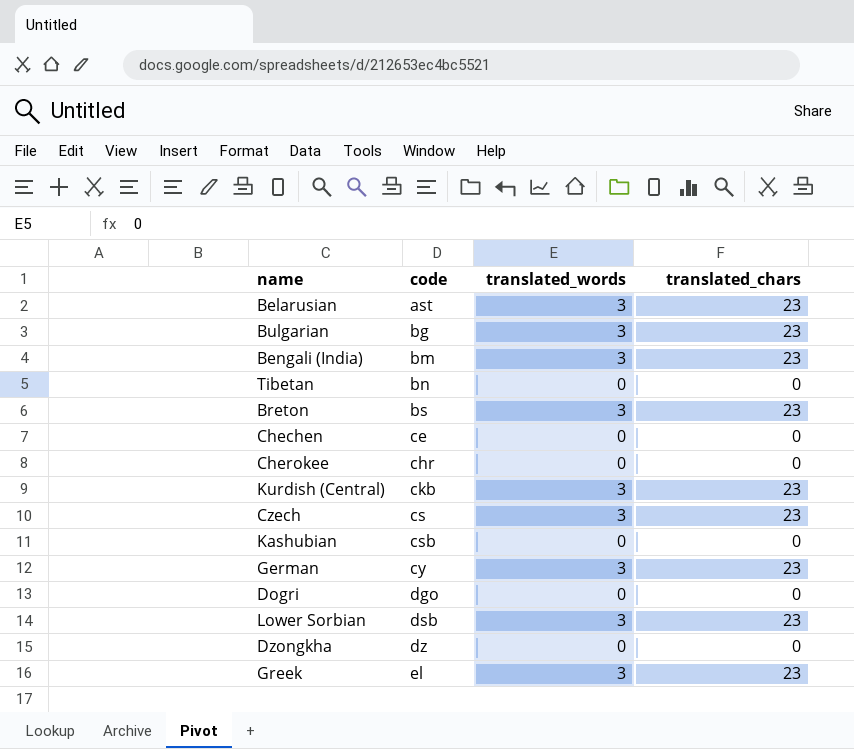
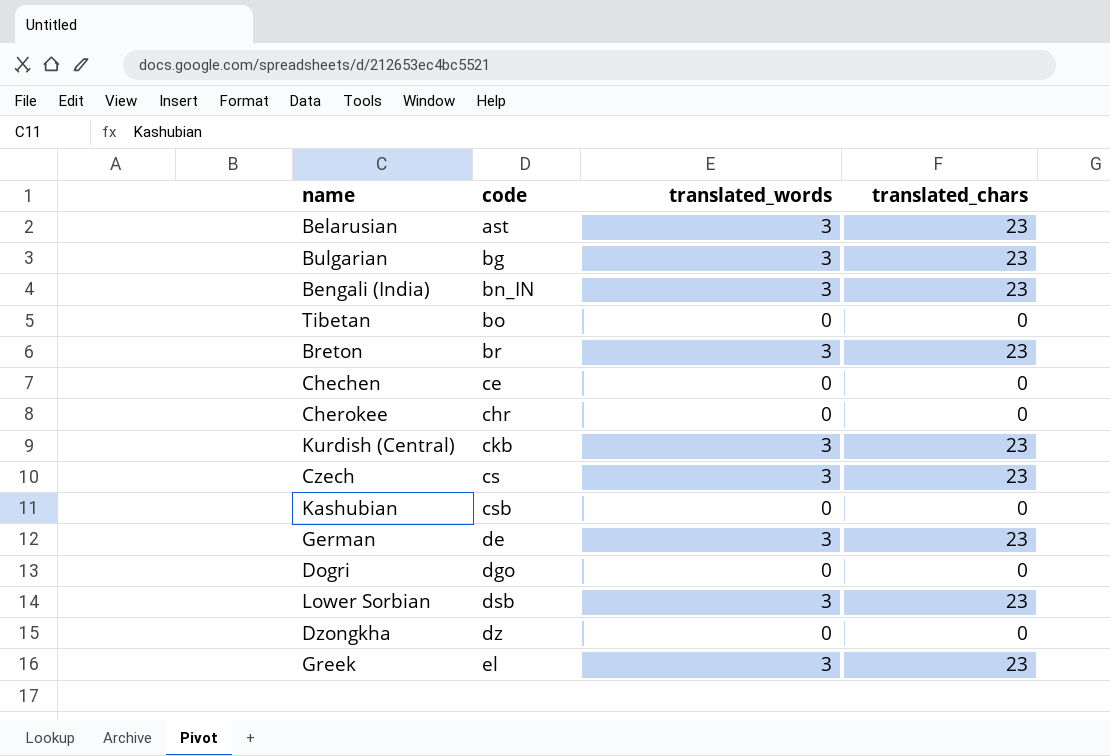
Bengali (India) | code: bm -> bn_IN
Tibetan | code: bn -> bo
Breton | code: bs -> br
German | code: cy -> de

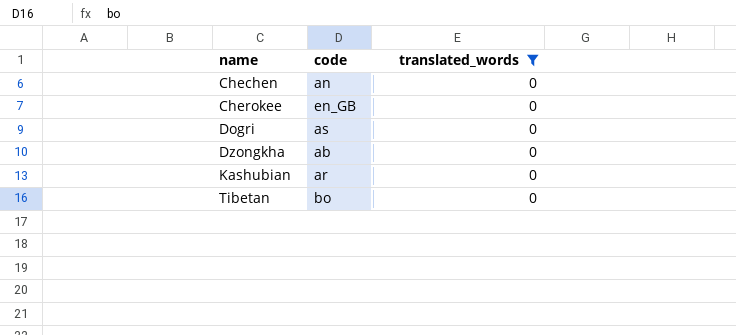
filter: none -> translated_words = 0
row order: code ascending -> name ascending
column translated_chars | position: 4 -> none
Chechen | code: ce -> an
Cherokee | code: chr -> en_GB
Dogri | code: dgo -> as
Dzongkha | code: dz -> ab
Kashubian | code: csb -> ar

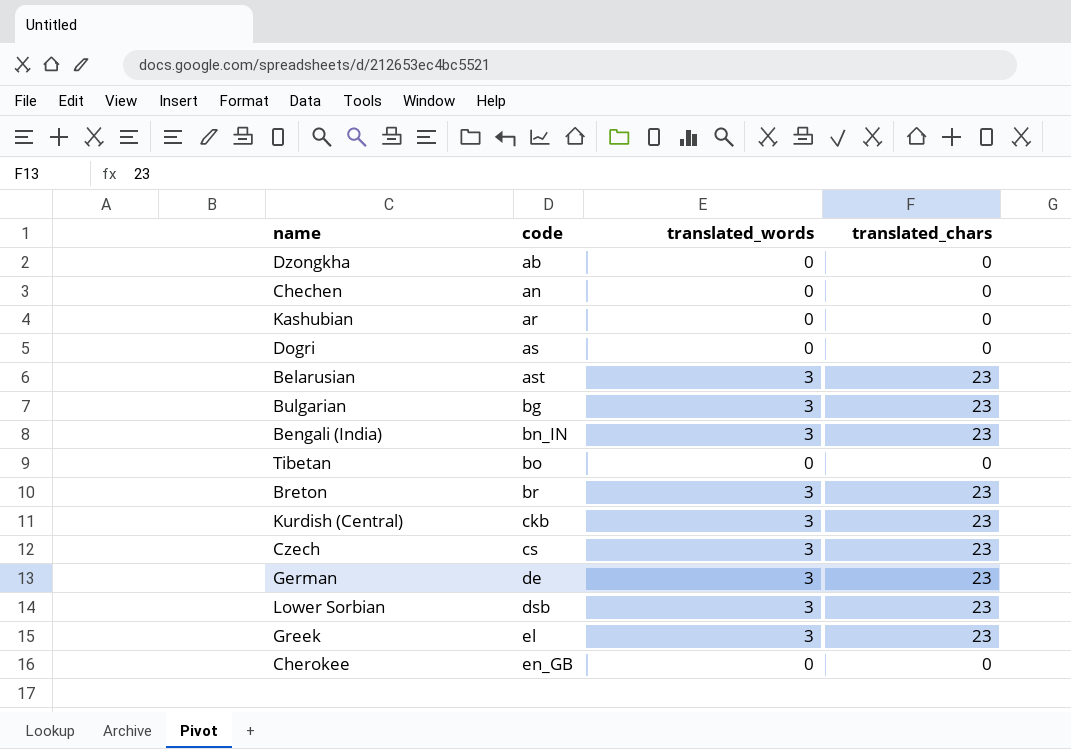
filter: translated_words = 0 -> none
row order: name ascending -> code ascending
column translated_chars | position: none -> 4

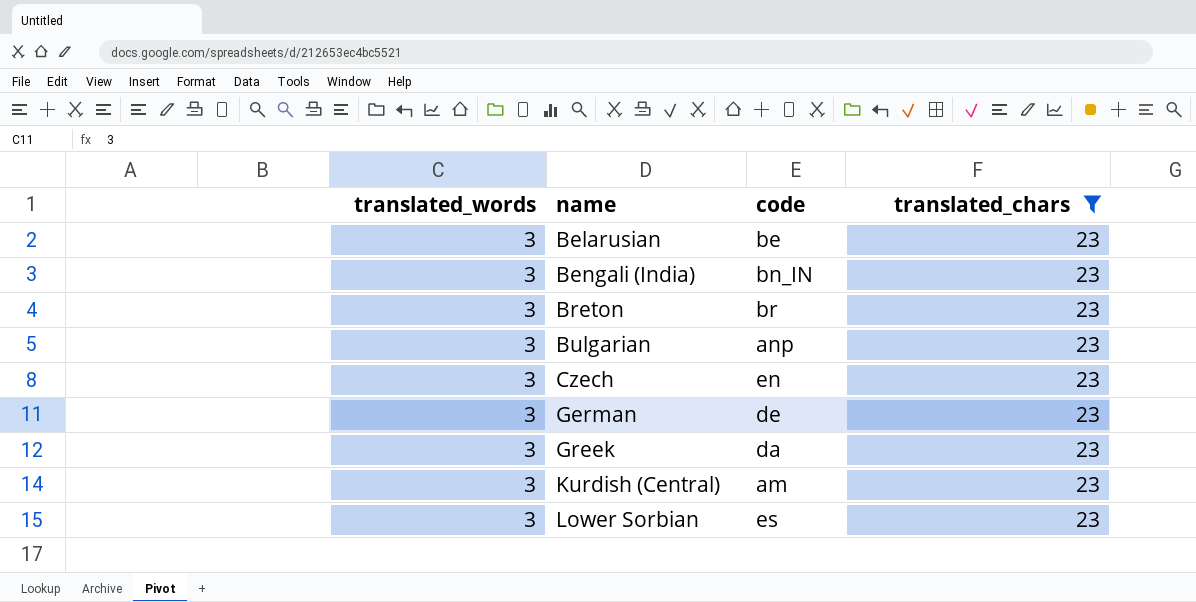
filter: none -> translated_chars = 23
row order: code ascending -> name ascending
column translated_words | position: 3 -> 1
Belarusian | code: ast -> be
Bulgarian | code: bg -> anp
Czech | code: cs -> en
Greek | code: el -> da
Kurdish (Central) | code: ckb -> am
Lower Sorbian | code: dsb -> es

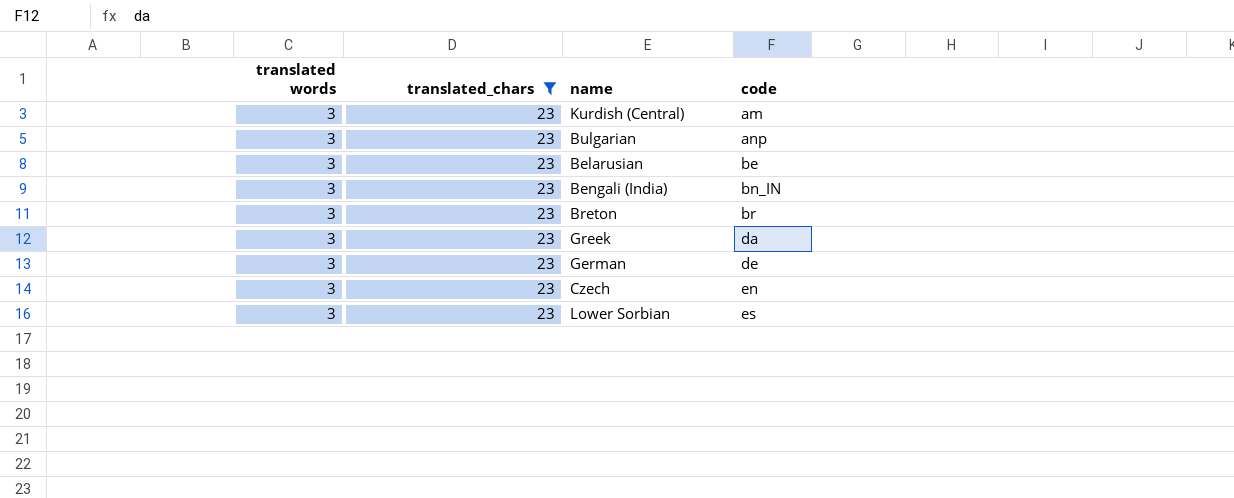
row order: name ascending -> code ascending
column name: translated_words -> translated words
column translated_chars | position: 4 -> 2

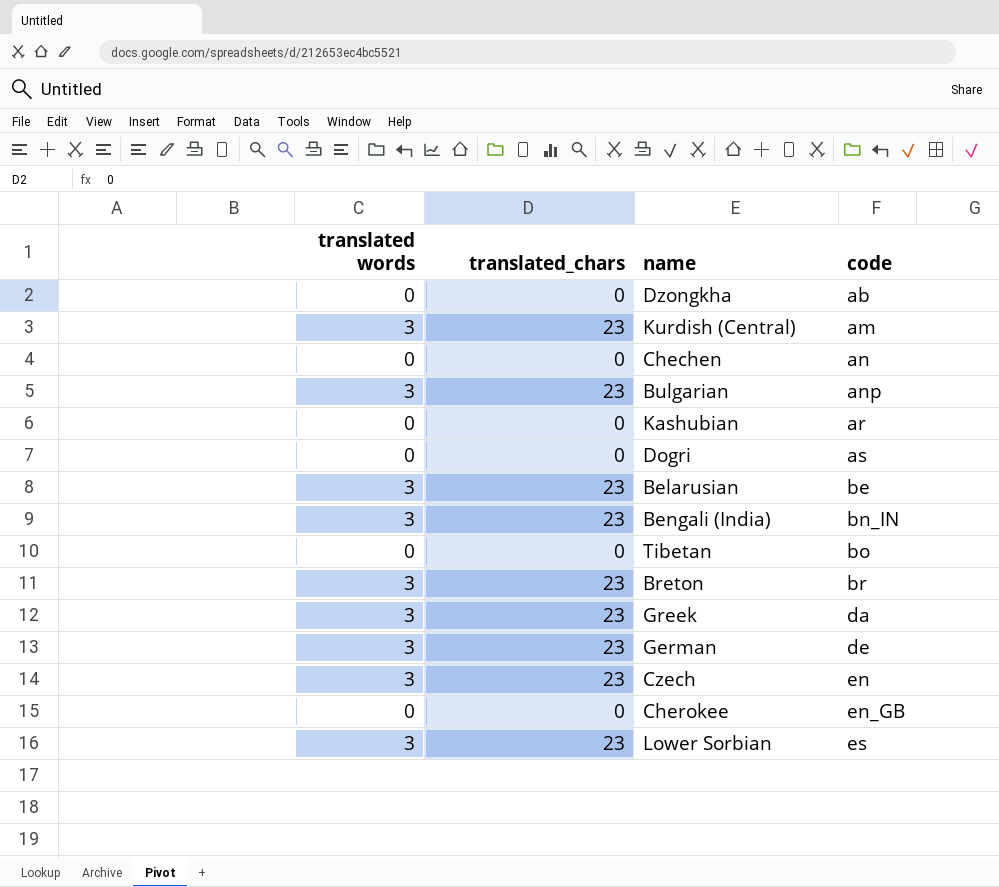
filter: translated_chars = 23 -> none

